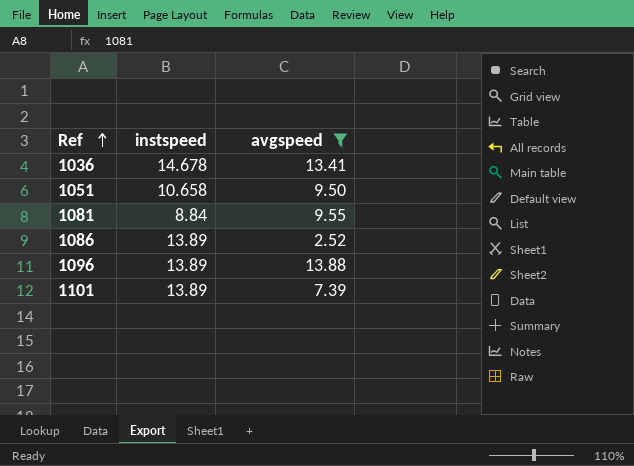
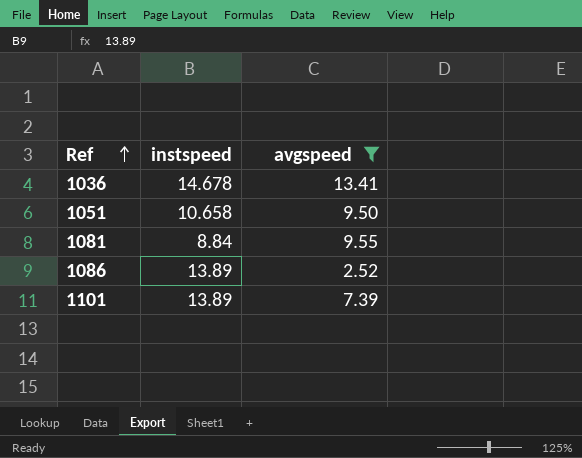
row 1096: 13.89 | 13.88 -> none

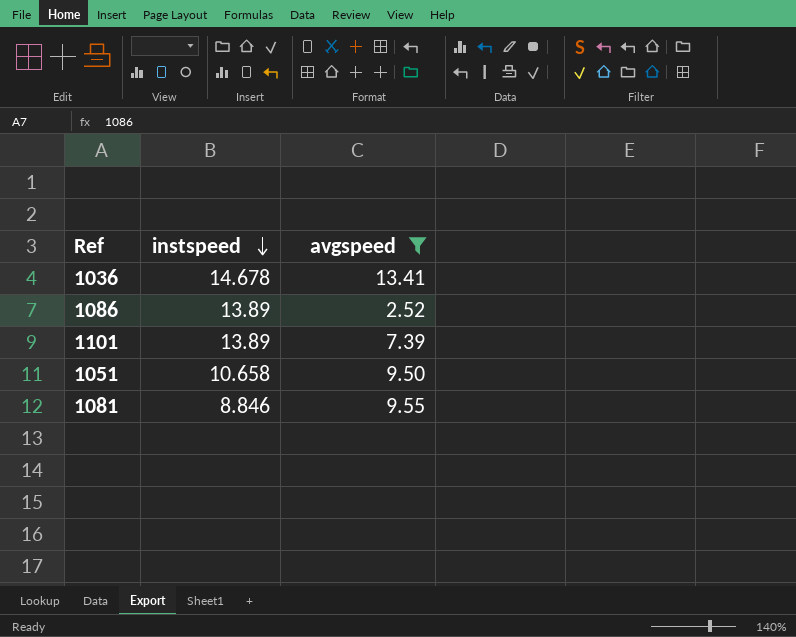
row order: Ref ascending -> instspeed descending
1081 | instspeed: 8.84 -> 8.846

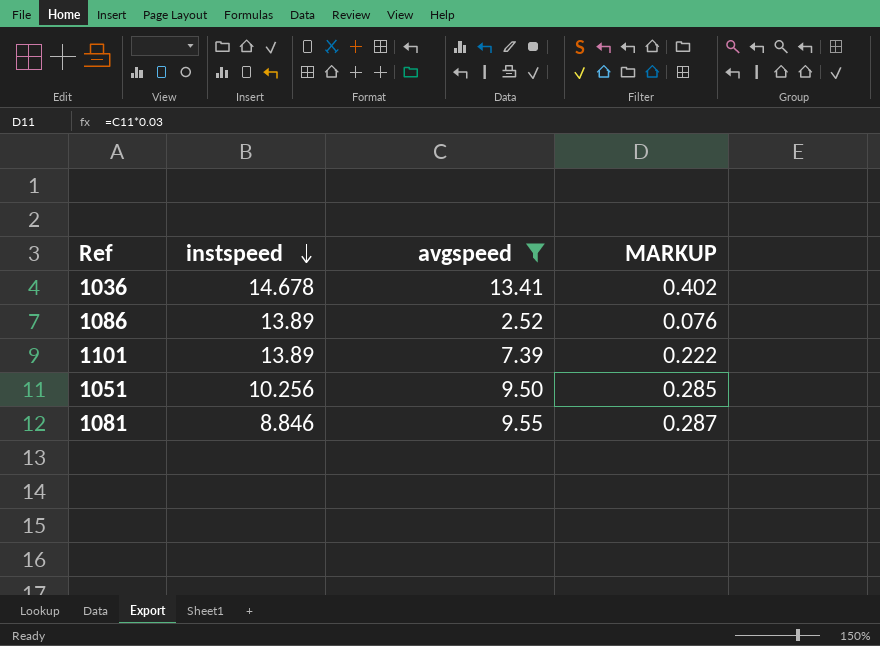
column MARKUP | formula: none -> [avgspeed] * 0.03
1051 | instspeed: 10.658 -> 10.256

